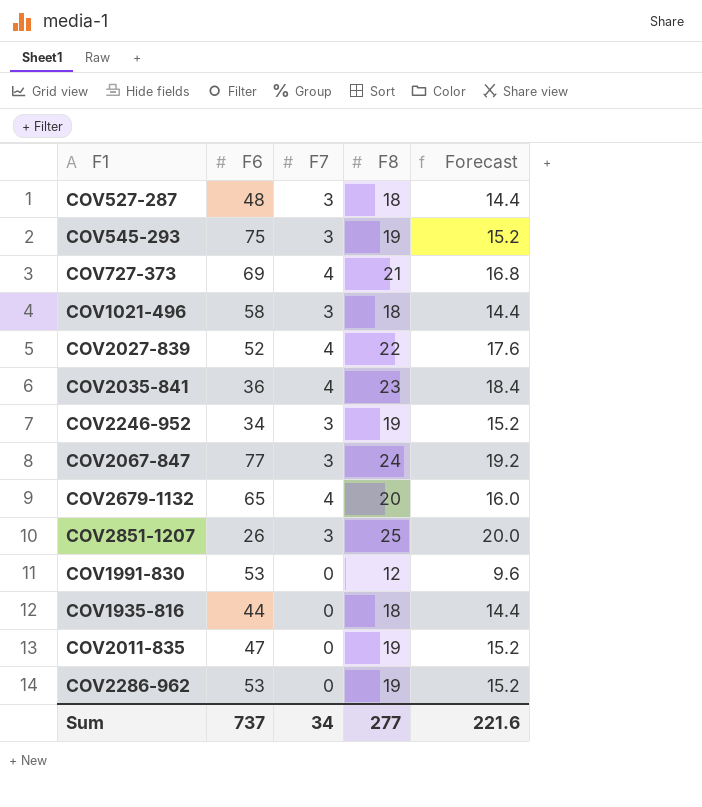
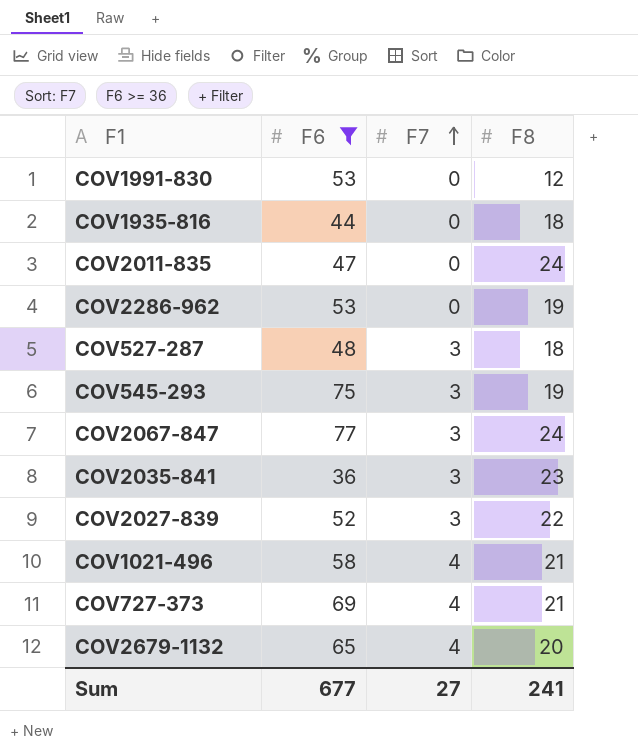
filter: none -> F6 >= 36
row order: none -> F7 ascending
column Forecast | formula: [F8] * 0.8 -> none
COV2011-835 | F8: 19 -> 24
COV2035-841 | F7: 4 -> 3
COV2027-839 | F7: 4 -> 3
COV1021-496 | F7: 3 -> 4
COV1021-496 | F8: 18 -> 21
Sum | F6: 737 -> 677
Sum | F7: 34 -> 27
Sum | F8: 277 -> 241

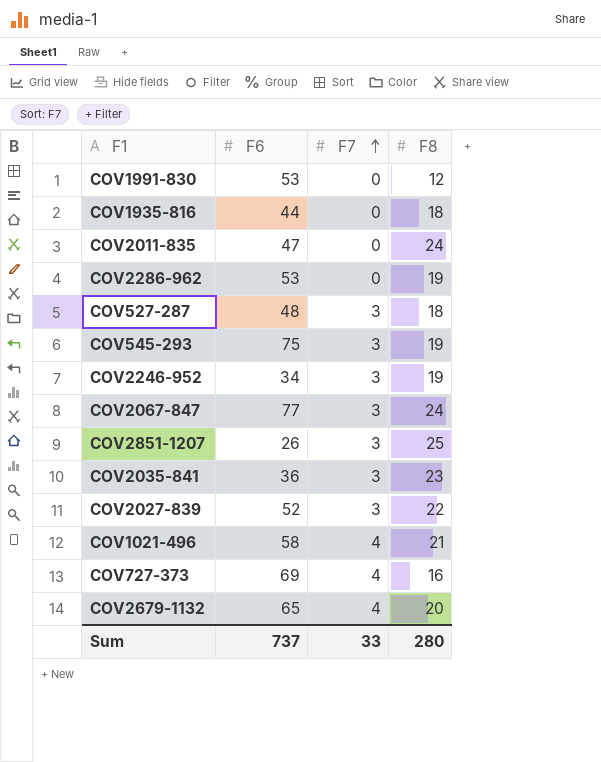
filter: F6 >= 36 -> none
COV727-373 | F8: 21 -> 16
Sum | F6: 677 -> 737
Sum | F7: 27 -> 33
Sum | F8: 241 -> 280

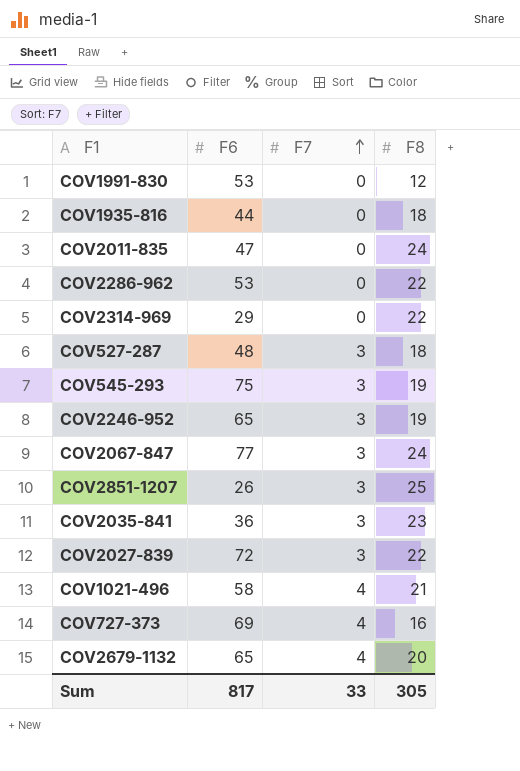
COV2286-962 | F8: 19 -> 22
row COV2314-969: none -> 29 | 0 | 22
COV2246-952 | F6: 34 -> 65
COV2027-839 | F6: 52 -> 72
Sum | F6: 737 -> 817
Sum | F8: 280 -> 305

